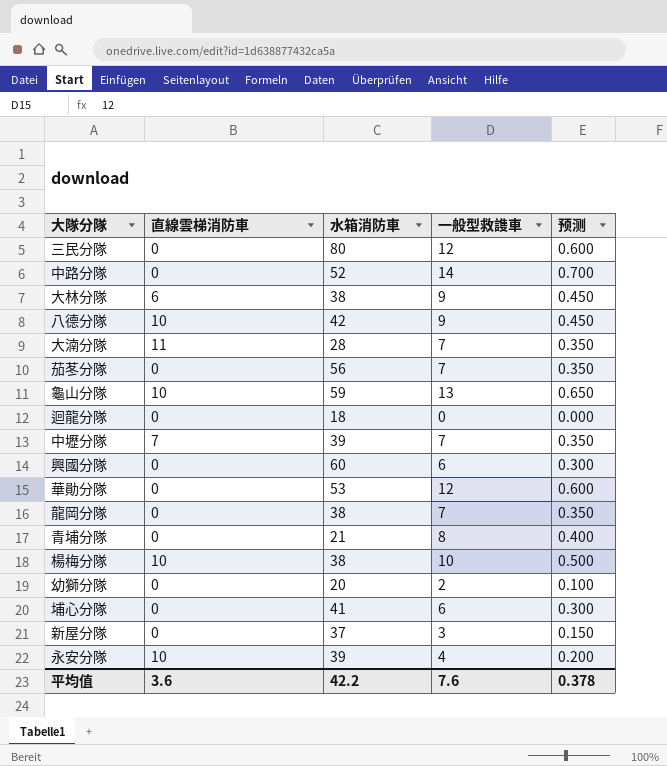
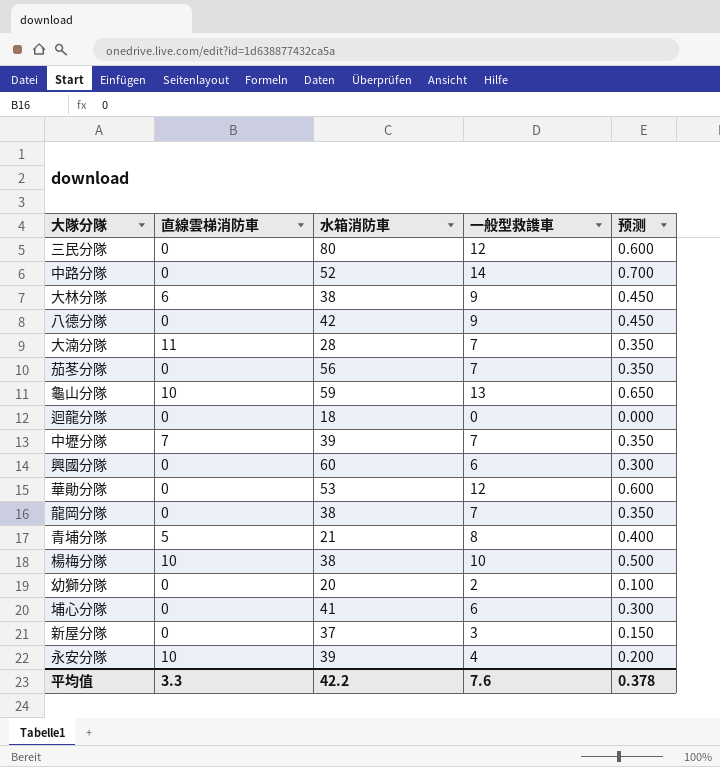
八德分隊 | 直線雲梯消防車: 10 -> 0
青埔分隊 | 直線雲梯消防車: 0 -> 5
平均值 | 直線雲梯消防車: 3.6 -> 3.3

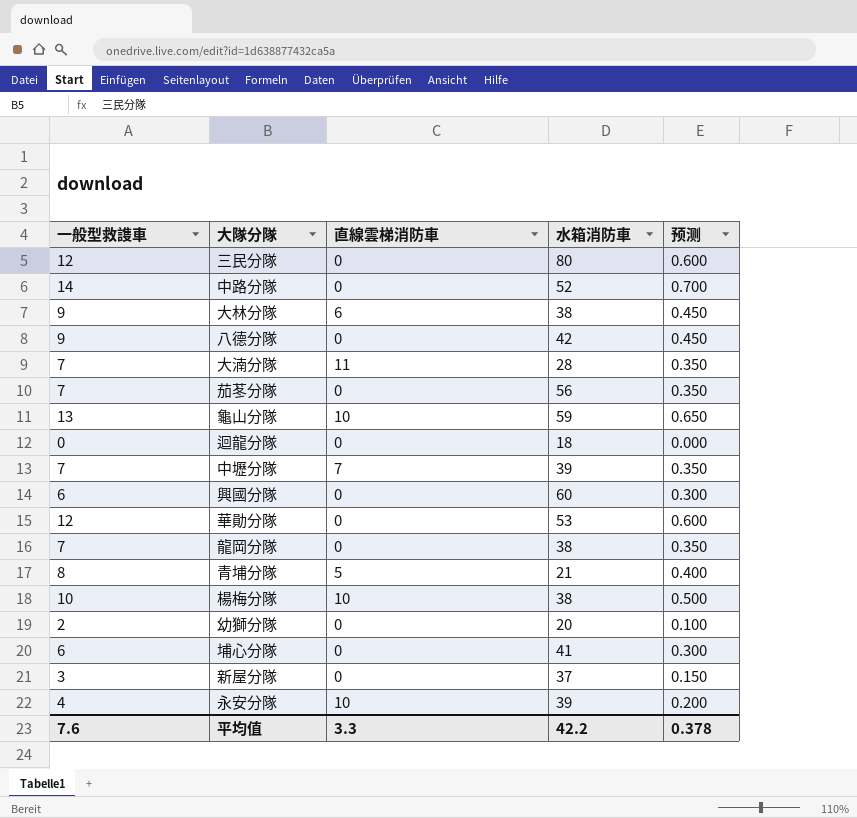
column 一般型救謢車 | position: 4 -> 1

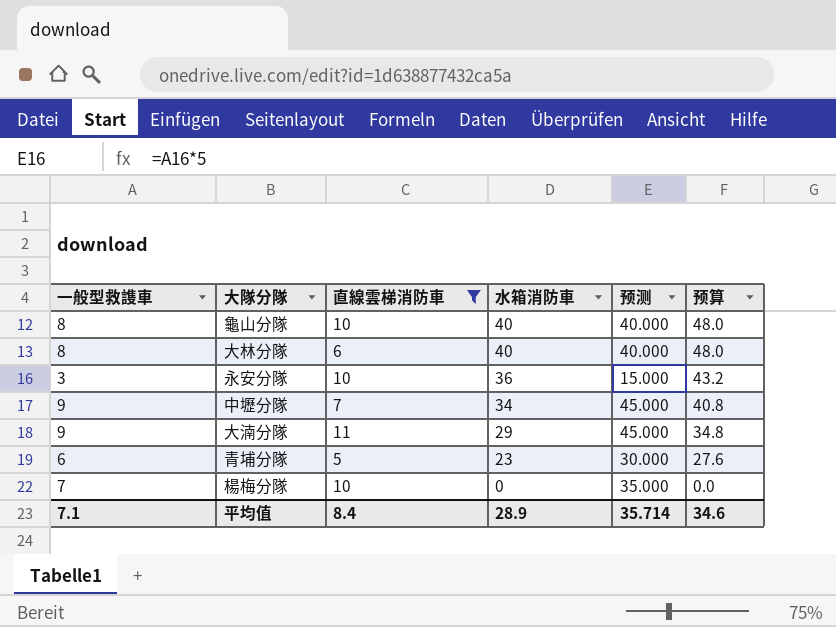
filter: none -> 直線雲梯消防車 != 0
row order: none -> 水箱消防車 descending
column 预测 | formula: [一般型救謢車] * 0.05 -> [一般型救謢車] * 5
column 预算 | formula: none -> [水箱消防車] * 1.2
龜山分隊 | 一般型救謢車: 13 -> 8
龜山分隊 | 水箱消防車: 59 -> 40
大林分隊 | 一般型救謢車: 9 -> 8
大林分隊 | 水箱消防車: 38 -> 40
永安分隊 | 一般型救謢車: 4 -> 3
永安分隊 | 水箱消防車: 39 -> 36
中壢分隊 | 一般型救謢車: 7 -> 9
中壢分隊 | 水箱消防車: 39 -> 34
大湳分隊 | 一般型救謢車: 7 -> 9
大湳分隊 | 水箱消防車: 28 -> 29
青埔分隊 | 一般型救謢車: 8 -> 6
青埔分隊 | 水箱消防車: 21 -> 23
楊梅分隊 | 一般型救謢車: 10 -> 7
楊梅分隊 | 水箱消防車: 38 -> 0
平均值 | 一般型救謢車: 7.6 -> 7.1
平均值 | 直線雲梯消防車: 3.3 -> 8.4
平均值 | 水箱消防車: 42.2 -> 28.9
平均值 | 预测: 0.378 -> 35.714

